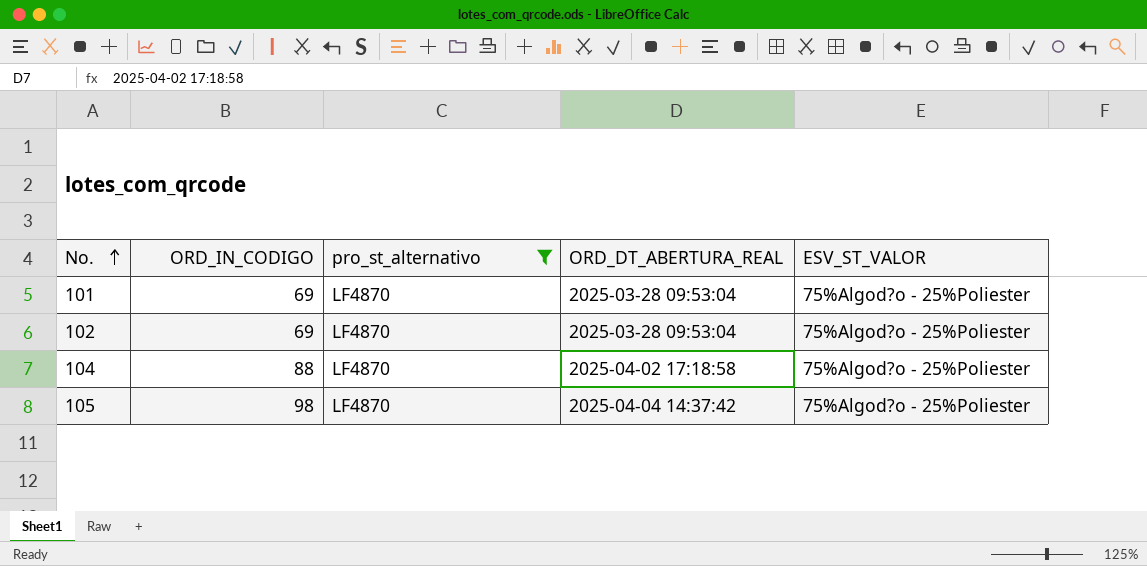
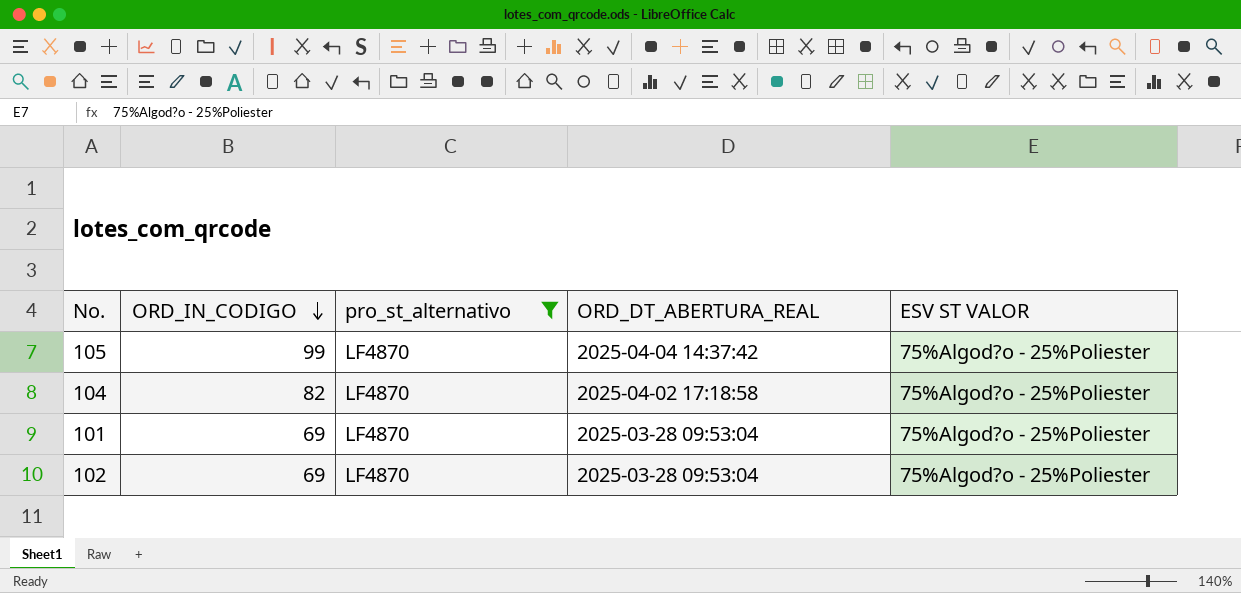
row order: No. ascending -> ORD_IN_CODIGO descending
column name: ESV_ST_VALOR -> ESV ST VALOR
105 | ORD_IN_CODIGO: 98 -> 99
104 | ORD_IN_CODIGO: 88 -> 82

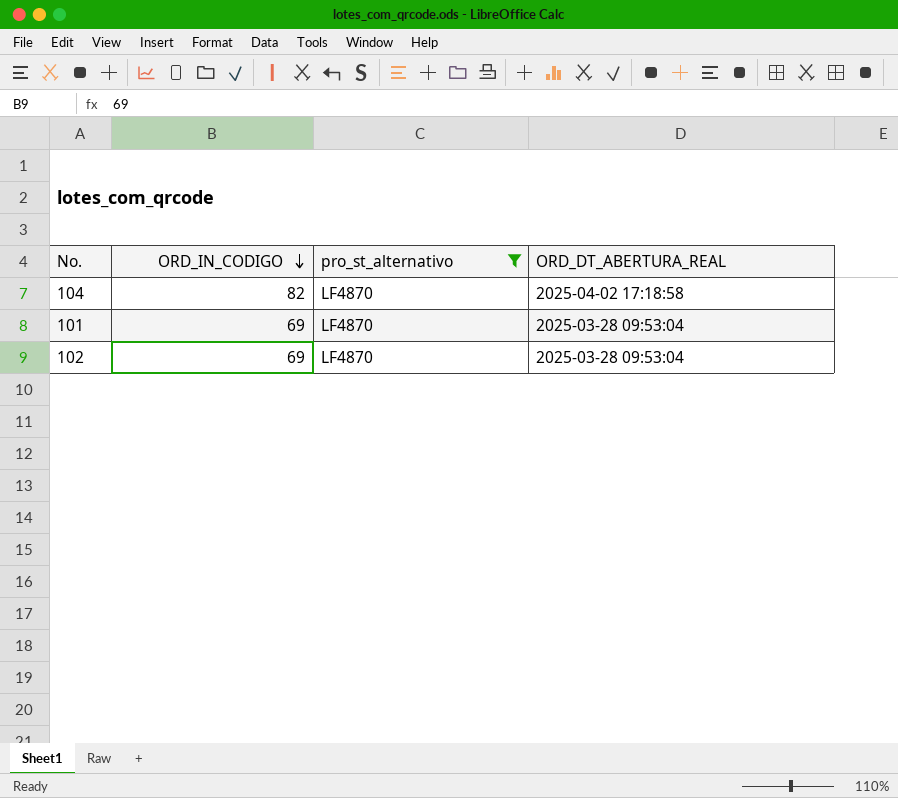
column ESV ST VALOR | position: 5 -> none
row 105: 99 | LF4870 | 2025-04-04 14:37:42 | 75%Algod?o - 25%Poliester -> none

